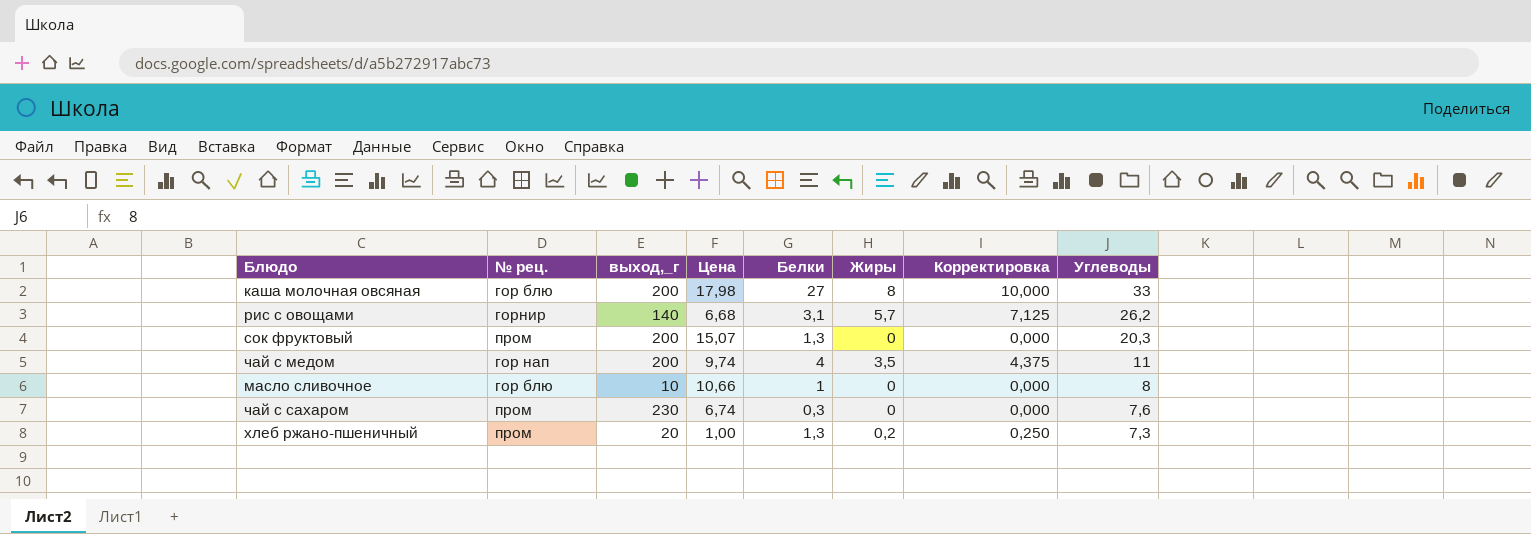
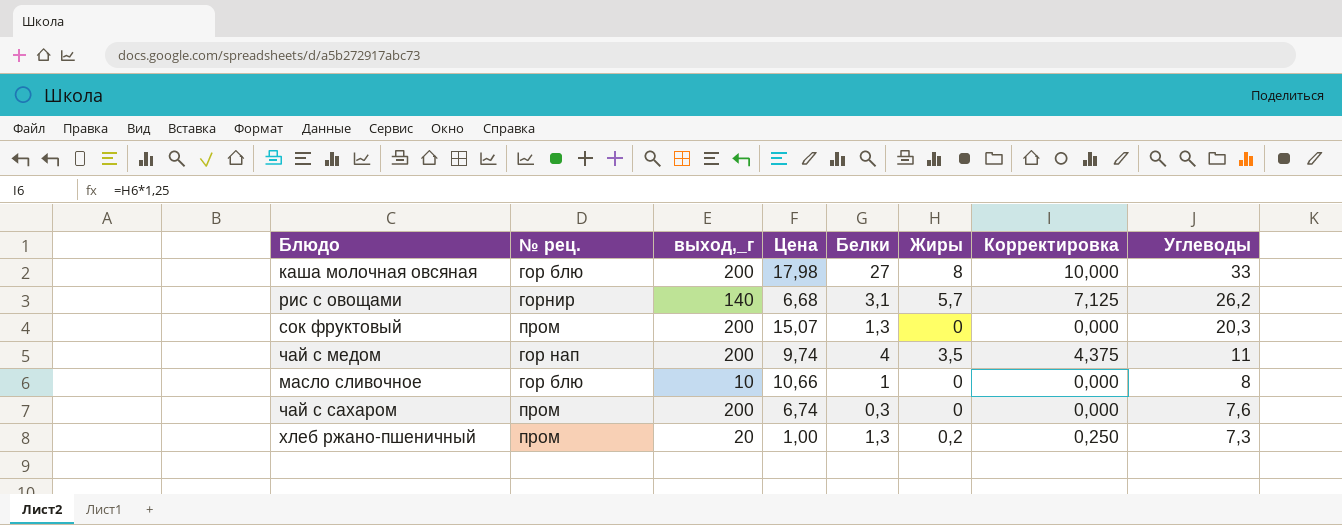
чай с сахаром | выход,_г: 230 -> 200

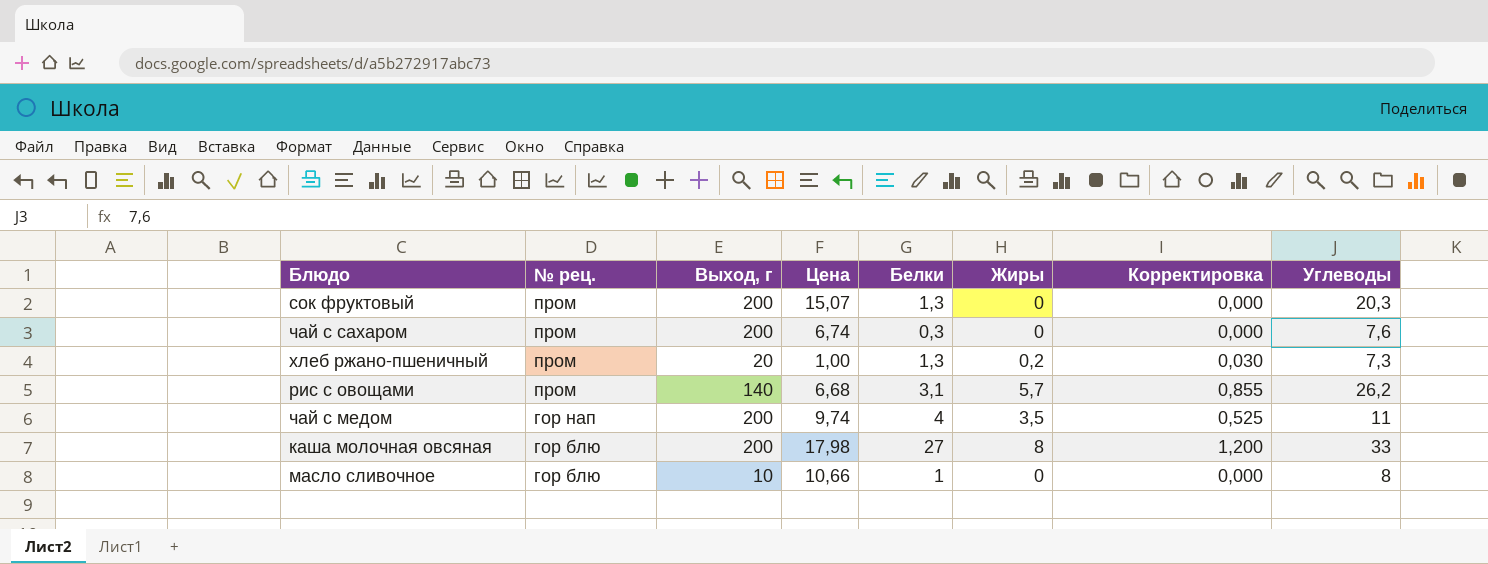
row order: Углеводы descending -> № рец. descending
column name: выход,_г -> Выход, г
column Корректировка | formula: [Жиры] * 1,25 -> [Жиры] * 0,15
рис с овощами | № рец.: горнир -> пром

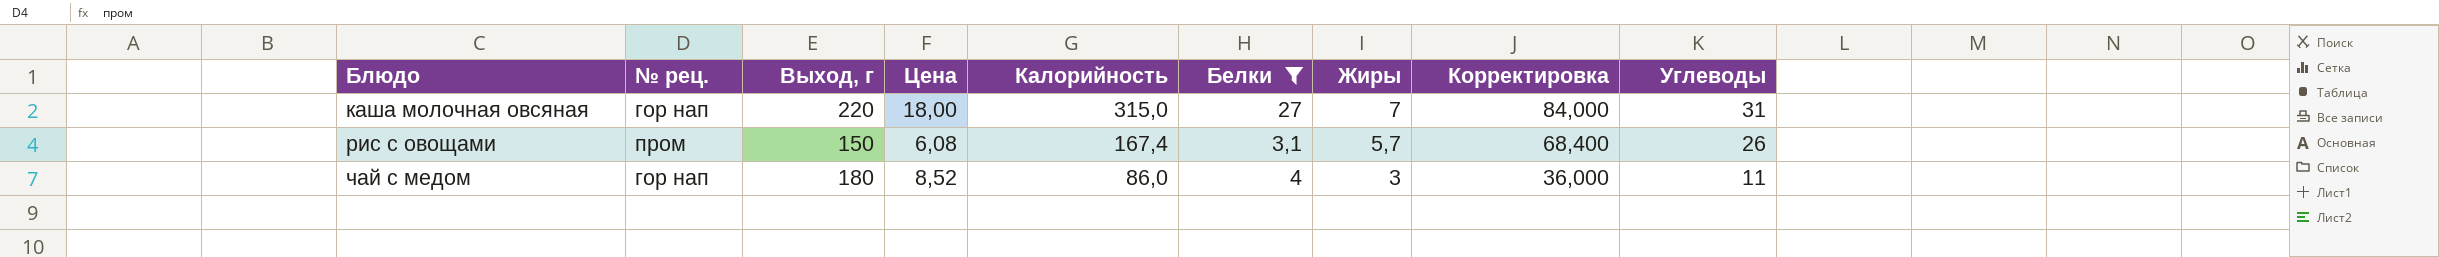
filter: none -> Белки >= 3,1
row order: № рец. descending -> Блюдо ascending
column Калорийность | position: none -> 5
column Корректировка | formula: [Жиры] * 0,15 -> [Жиры] * 12
каша молочная овсяная | № рец.: гор блю -> гор нап
каша молочная овсяная | Выход, г: 200 -> 220
каша молочная овсяная | Цена: 17,98 -> 18,00
каша молочная овсяная | Жиры: 8 -> 7
каша молочная овсяная | Углеводы: 33 -> 31
рис с овощами | Выход, г: 140 -> 150
рис с овощами | Цена: 6,68 -> 6,08
рис с овощами | Углеводы: 26,2 -> 26
чай с медом | Выход, г: 200 -> 180
чай с медом | Цена: 9,74 -> 8,52
чай с медом | Жиры: 3,5 -> 3

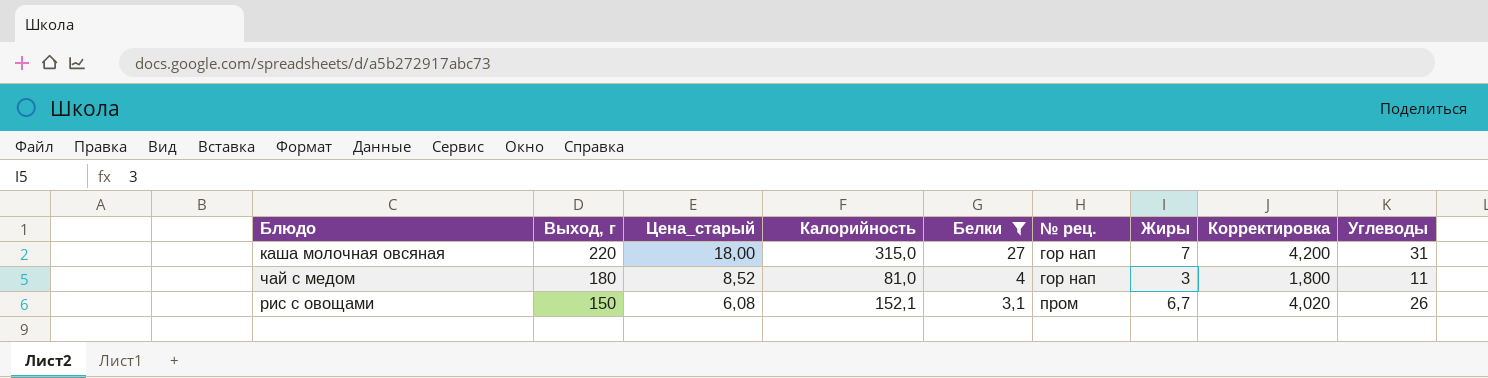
row order: Блюдо ascending -> Выход, г descending
column name: Цена -> Цена_старый
column № рец. | position: 2 -> 6
column Корректировка | formula: [Жиры] * 12 -> [Жиры] * 0,6
чай с медом | Калорийность: 86,0 -> 81,0
рис с овощами | Калорийность: 167,4 -> 152,1
рис с овощами | Жиры: 5,7 -> 6,7

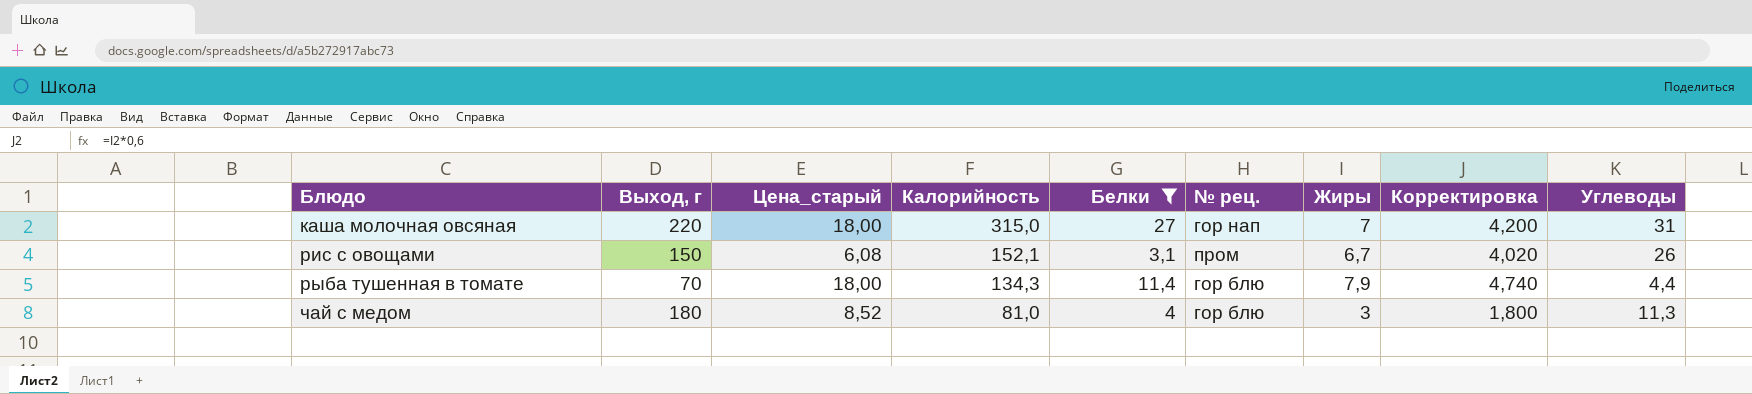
row order: Выход, г descending -> Блюдо ascending
row рыба тушенная в томате: none -> 70 | 18,00 | 134,3 | 11,4 | гор блю | 7,9 | 4,740 | 4,4
чай с медом | № рец.: гор нап -> гор блю
чай с медом | Углеводы: 11 -> 11,3

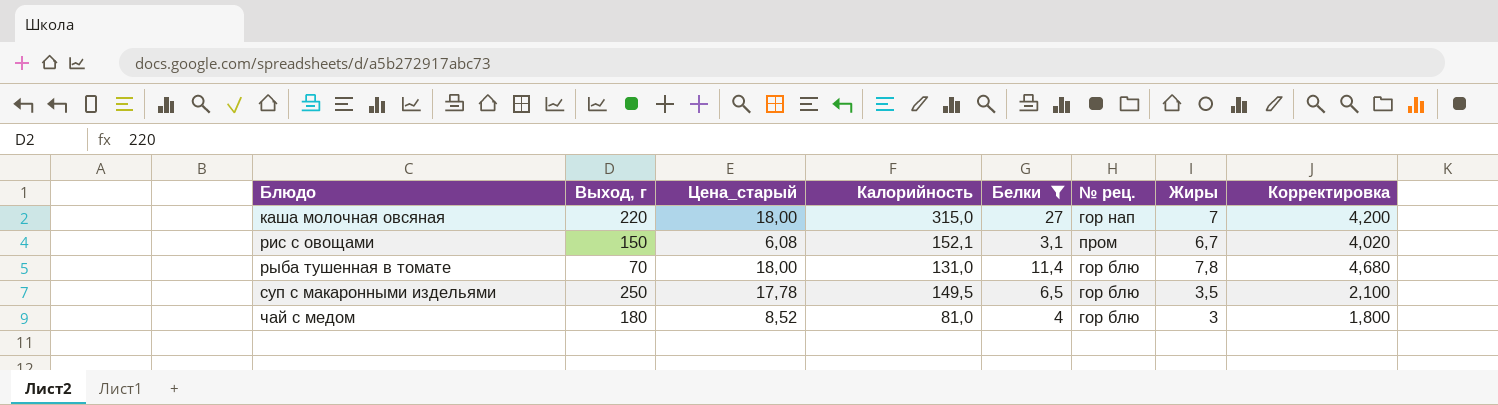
column Углеводы | position: 9 -> none
рыба тушенная в томате | Калорийность: 134,3 -> 131,0
рыба тушенная в томате | Жиры: 7,9 -> 7,8
рыба тушенная в томате | Корректировка: 4,740 -> 4,680
row суп с макаронными издельями: none -> 250 | 17,78 | 149,5 | 6,5 | гор блю | 3,5 | 2,100

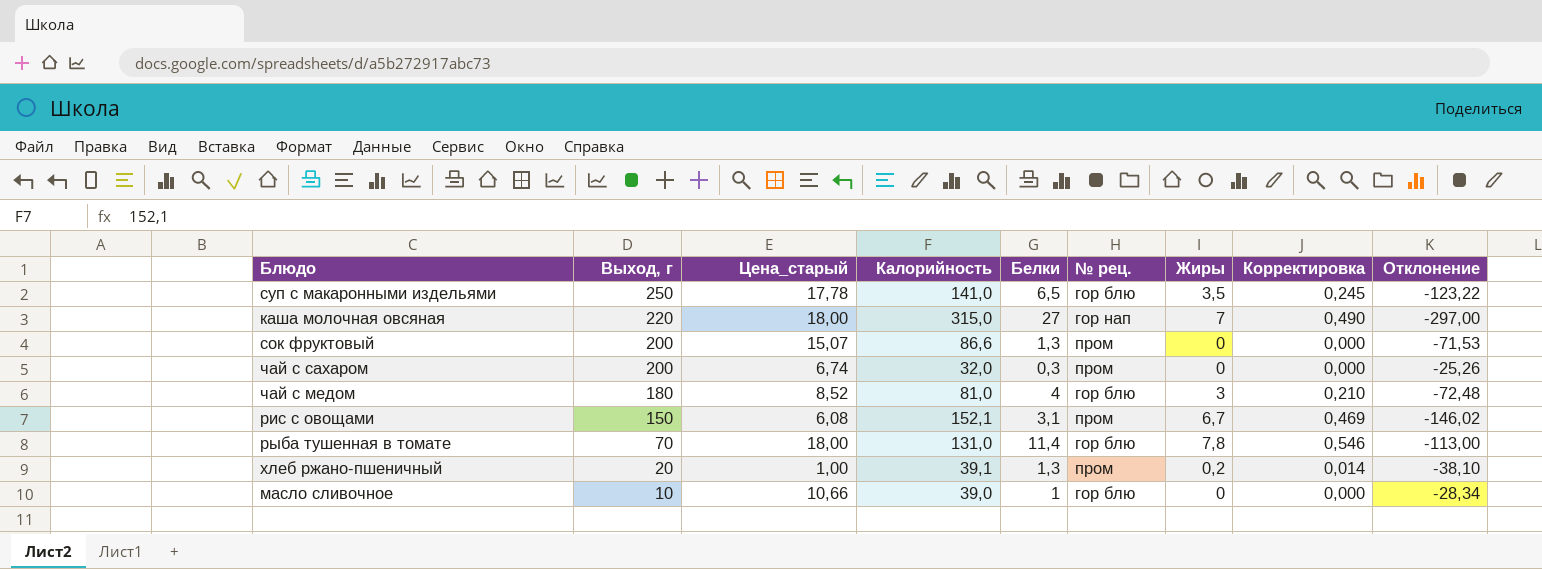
filter: Белки >= 3,1 -> none
row order: Блюдо ascending -> Выход, г descending
column Корректировка | formula: [Жиры] * 0,6 -> [Жиры] * 0,07
column Отклонение | formula: none -> [Цена_старый] - [Калорийность]
суп с макаронными издельями | Калорийность: 149,5 -> 141,0

